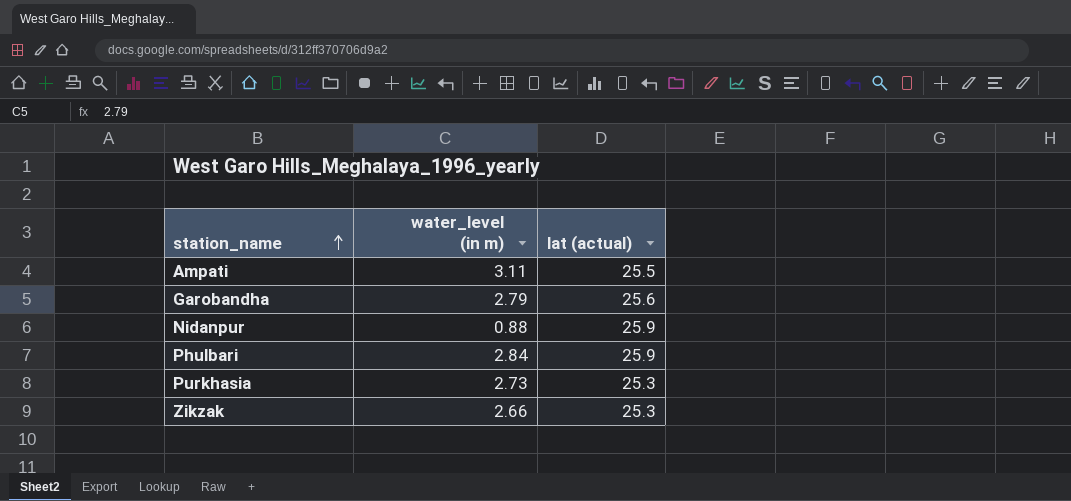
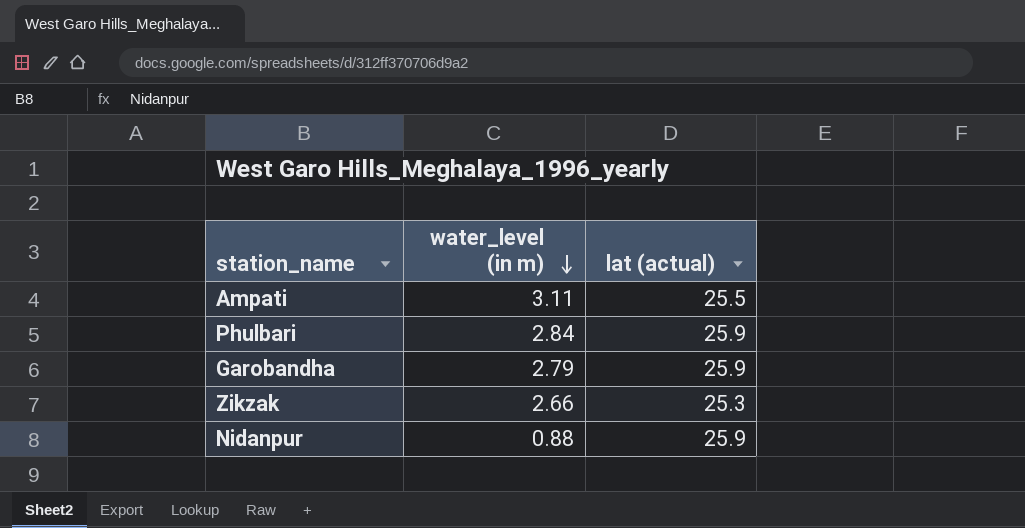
row order: station_name ascending -> water_level (in m) descending
row Purkhasia: 2.73 | 25.3 -> none
Garobandha | lat (actual): 25.6 -> 25.9

